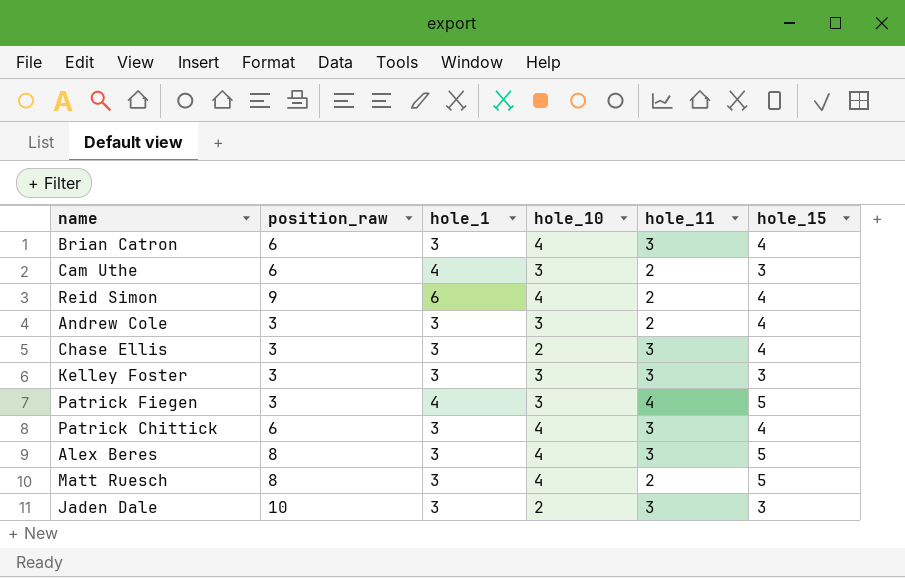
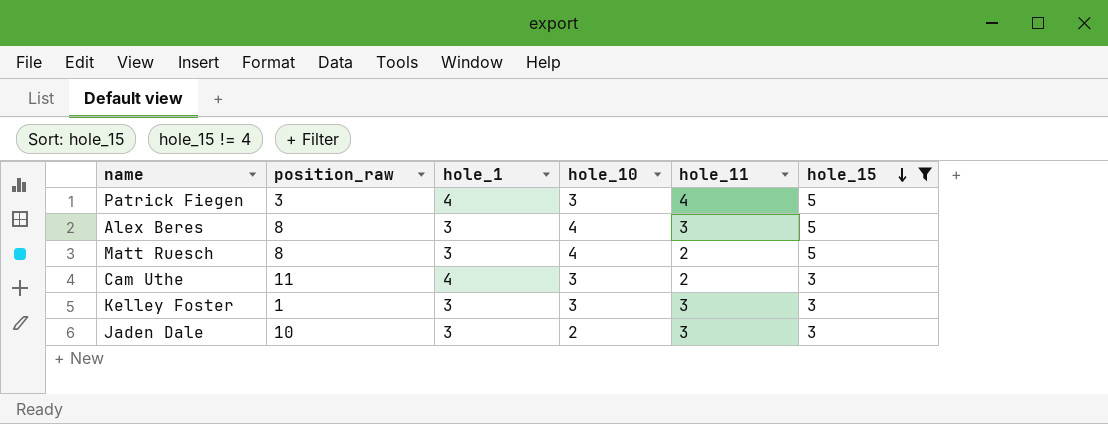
filter: none -> hole_15 != 4
row order: none -> hole_15 descending
Cam Uthe | position_raw: 6 -> 11
Kelley Foster | position_raw: 3 -> 1

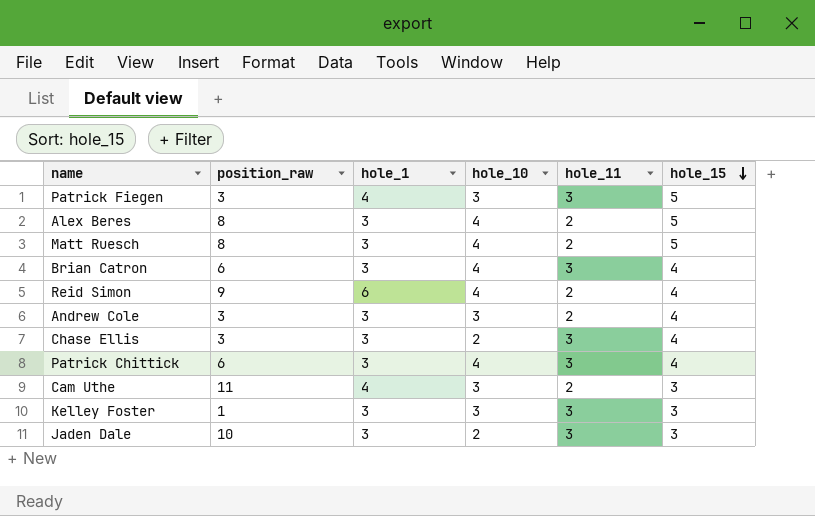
filter: hole_15 != 4 -> none
Patrick Fiegen | hole_11: 4 -> 3
Alex Beres | hole_11: 3 -> 2

